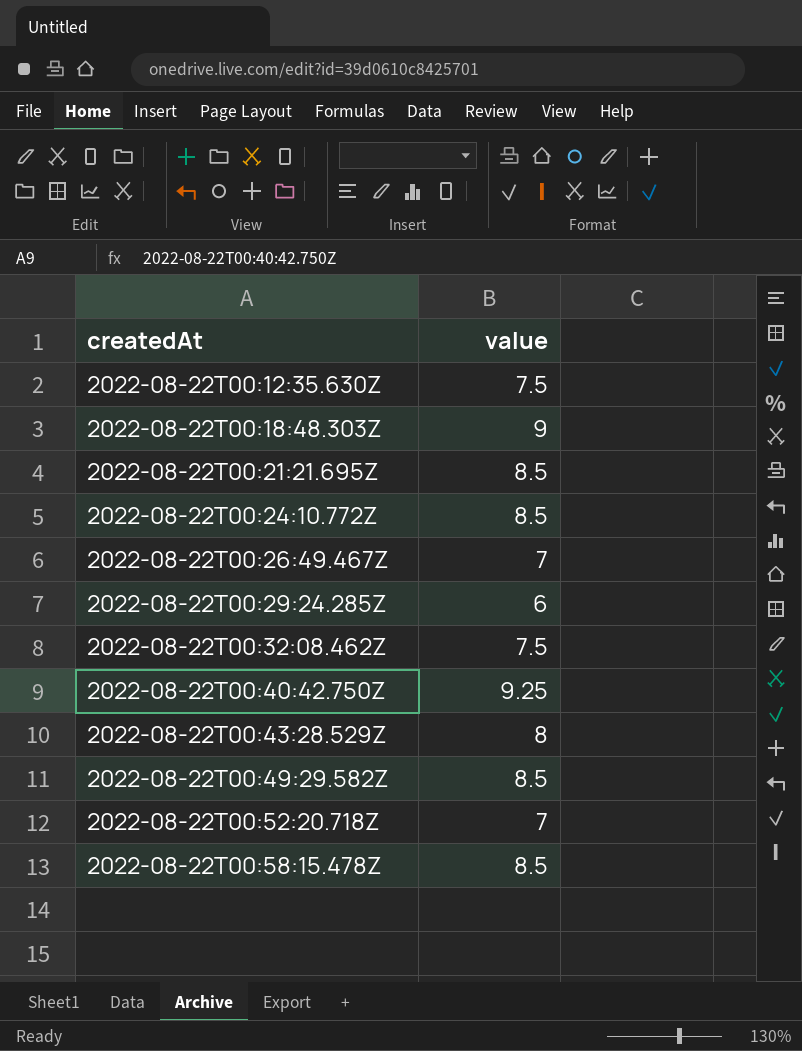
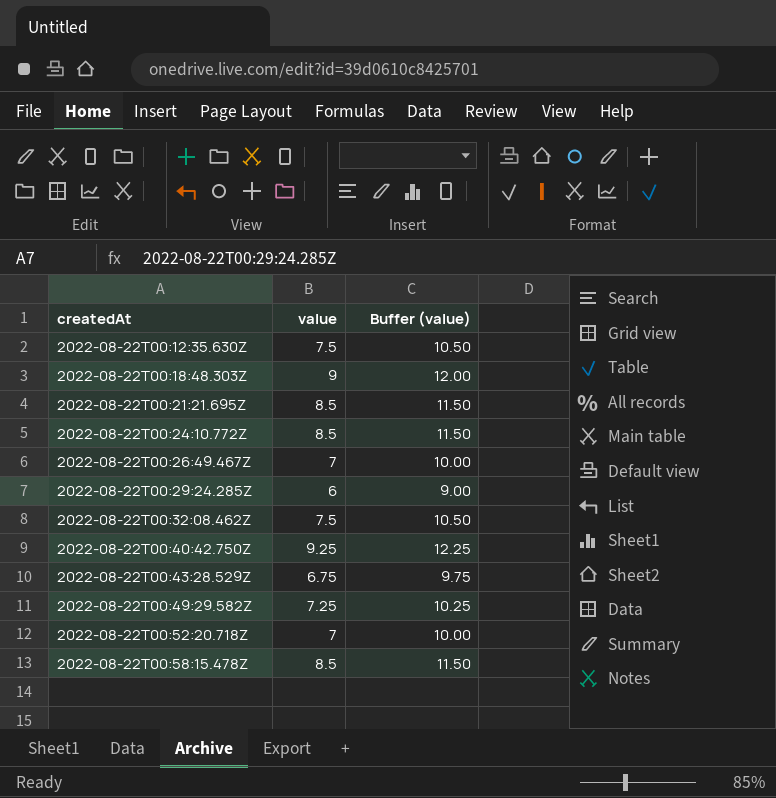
column Buffer (value) | formula: none -> [value] + 3
2022-08-22T00:43:28.529Z | value: 8 -> 6.75
2022-08-22T00:49:29.582Z | value: 8.5 -> 7.25

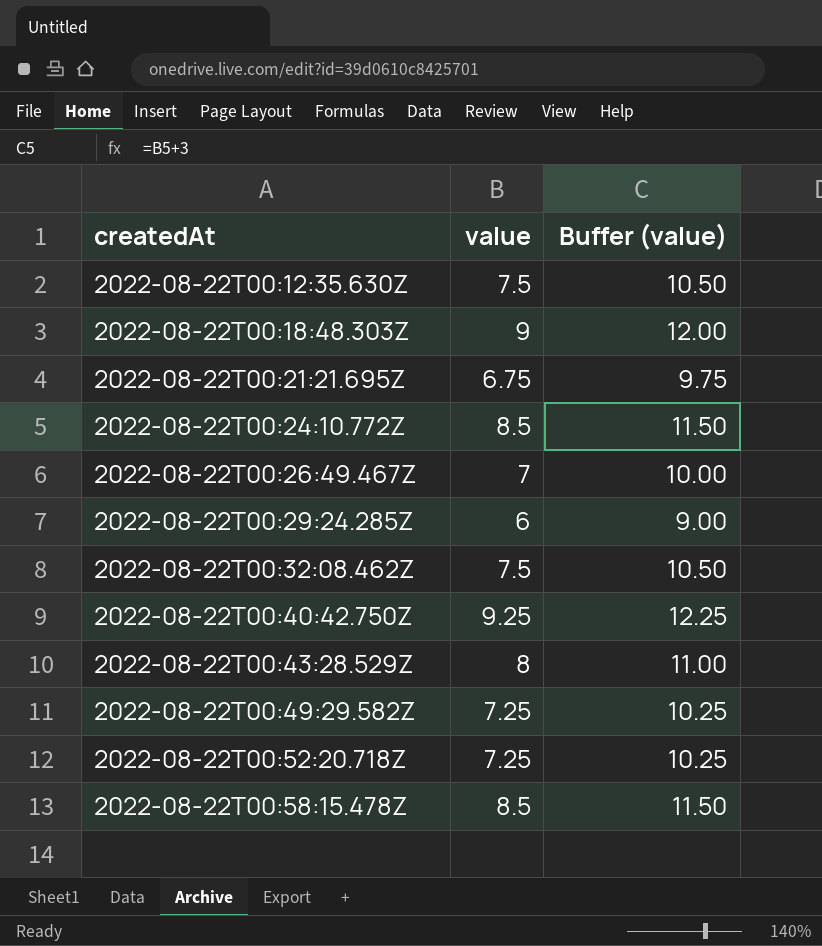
2022-08-22T00:21:21.695Z | value: 8.5 -> 6.75
2022-08-22T00:21:21.695Z | Buffer (value): 11.50 -> 9.75
2022-08-22T00:43:28.529Z | value: 6.75 -> 8
2022-08-22T00:43:28.529Z | Buffer (value): 9.75 -> 11.00
2022-08-22T00:52:20.718Z | value: 7 -> 7.25
2022-08-22T00:52:20.718Z | Buffer (value): 10.00 -> 10.25

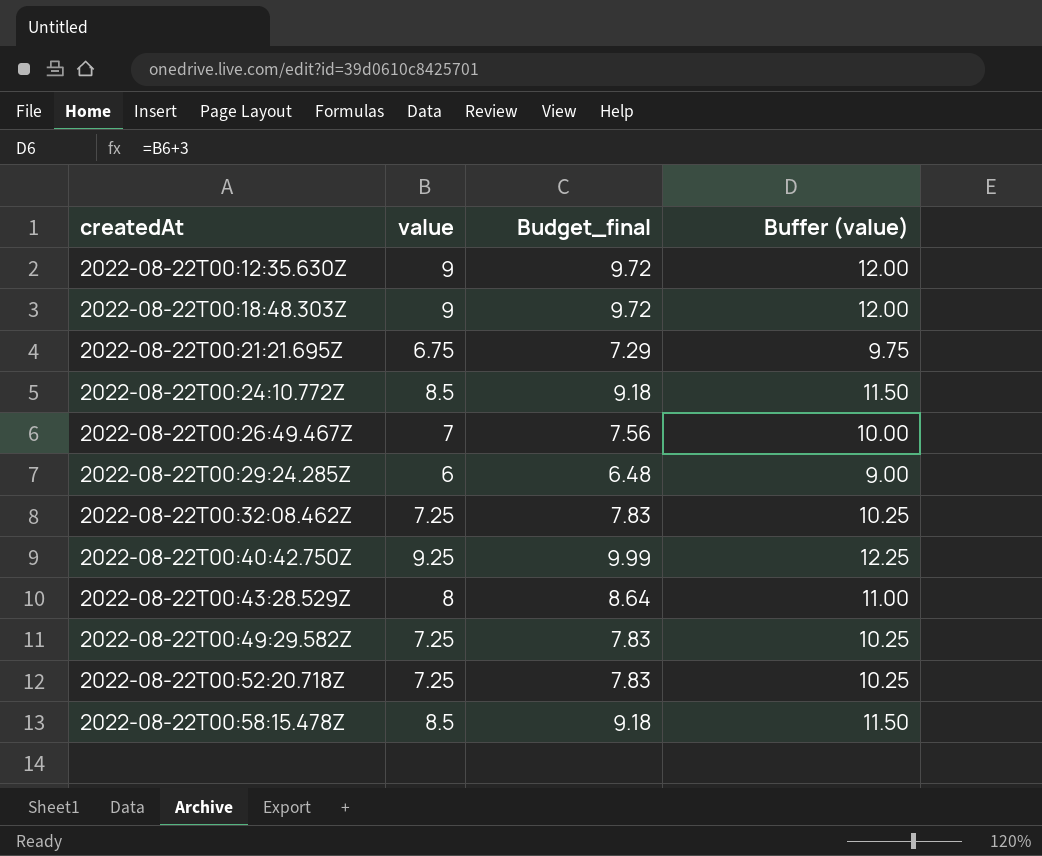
column Budget_final | formula: none -> [value] * 1.08
2022-08-22T00:12:35.630Z | value: 7.5 -> 9
2022-08-22T00:12:35.630Z | Buffer (value): 10.50 -> 12.00
2022-08-22T00:32:08.462Z | value: 7.5 -> 7.25
2022-08-22T00:32:08.462Z | Buffer (value): 10.50 -> 10.25

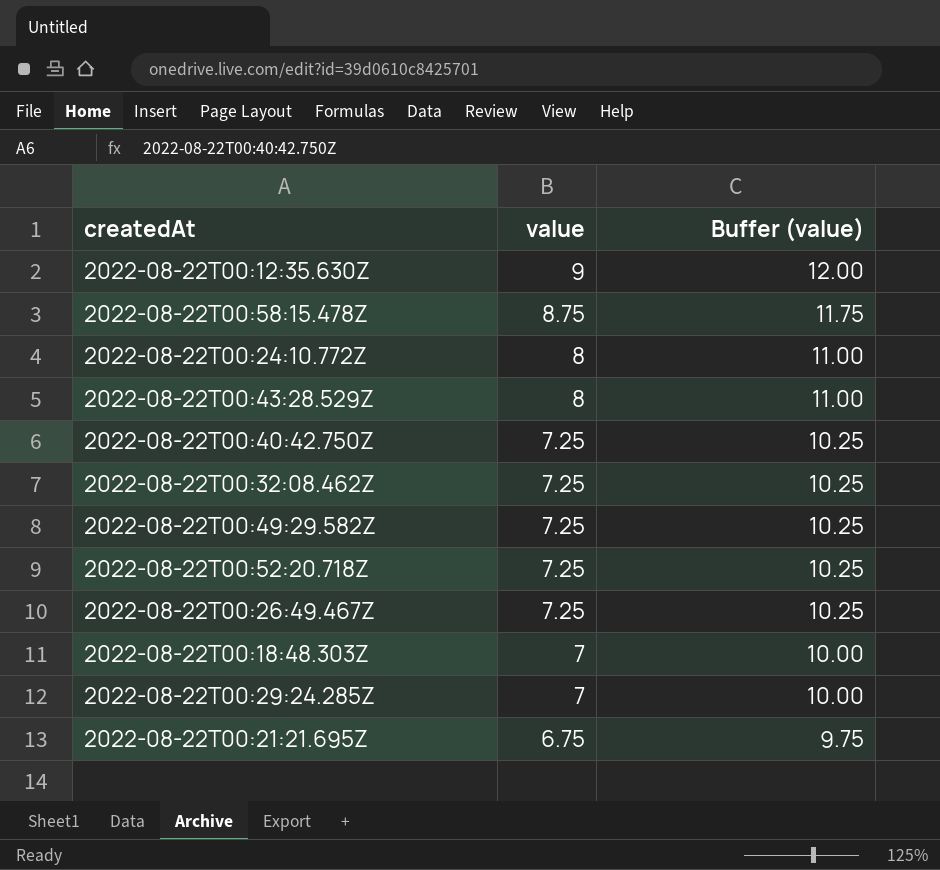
row order: createdAt ascending -> value descending
column Budget_final | formula: [value] * 1.08 -> none
2022-08-22T00:58:15.478Z | value: 8.5 -> 8.75
2022-08-22T00:58:15.478Z | Buffer (value): 11.50 -> 11.75
2022-08-22T00:24:10.772Z | value: 8.5 -> 8
2022-08-22T00:24:10.772Z | Buffer (value): 11.50 -> 11.00
2022-08-22T00:40:42.750Z | value: 9.25 -> 7.25
2022-08-22T00:40:42.750Z | Buffer (value): 12.25 -> 10.25
2022-08-22T00:26:49.467Z | value: 7 -> 7.25
2022-08-22T00:26:49.467Z | Buffer (value): 10.00 -> 10.25
2022-08-22T00:18:48.303Z | value: 9 -> 7
2022-08-22T00:18:48.303Z | Buffer (value): 12.00 -> 10.00
2022-08-22T00:29:24.285Z | value: 6 -> 7
2022-08-22T00:29:24.285Z | Buffer (value): 9.00 -> 10.00

